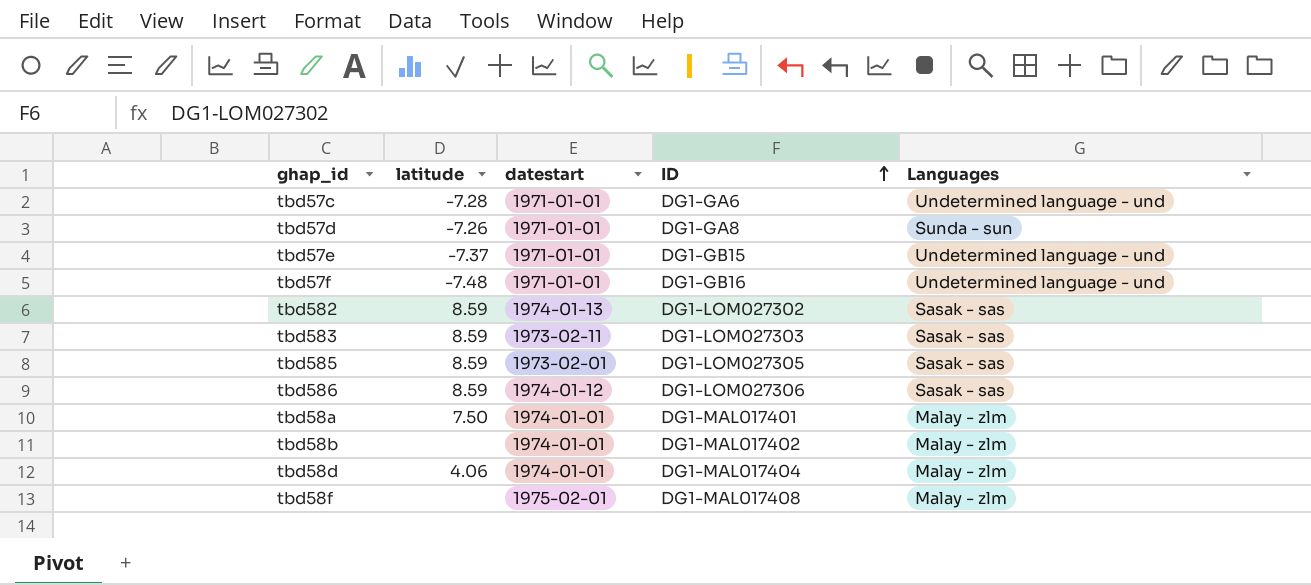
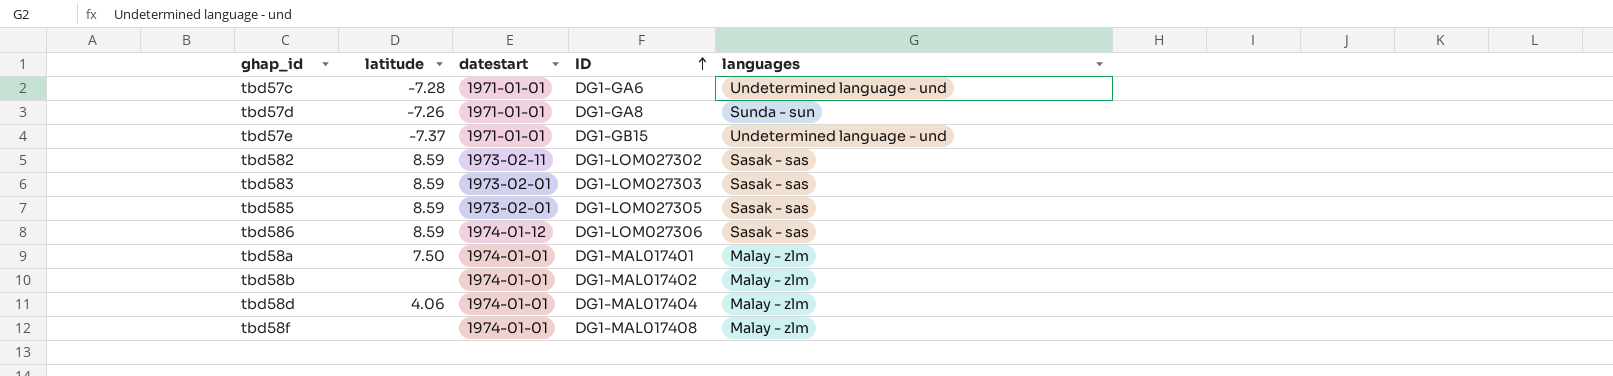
column name: Languages -> languages
row tbd57f: -7.48 | 1971-01-01 | DG1-GB16 | Undetermined language - und -> none
tbd582 | datestart: 1974-01-13 -> 1973-02-11
tbd583 | datestart: 1973-02-11 -> 1973-02-01
tbd58f | datestart: 1975-02-01 -> 1974-01-01

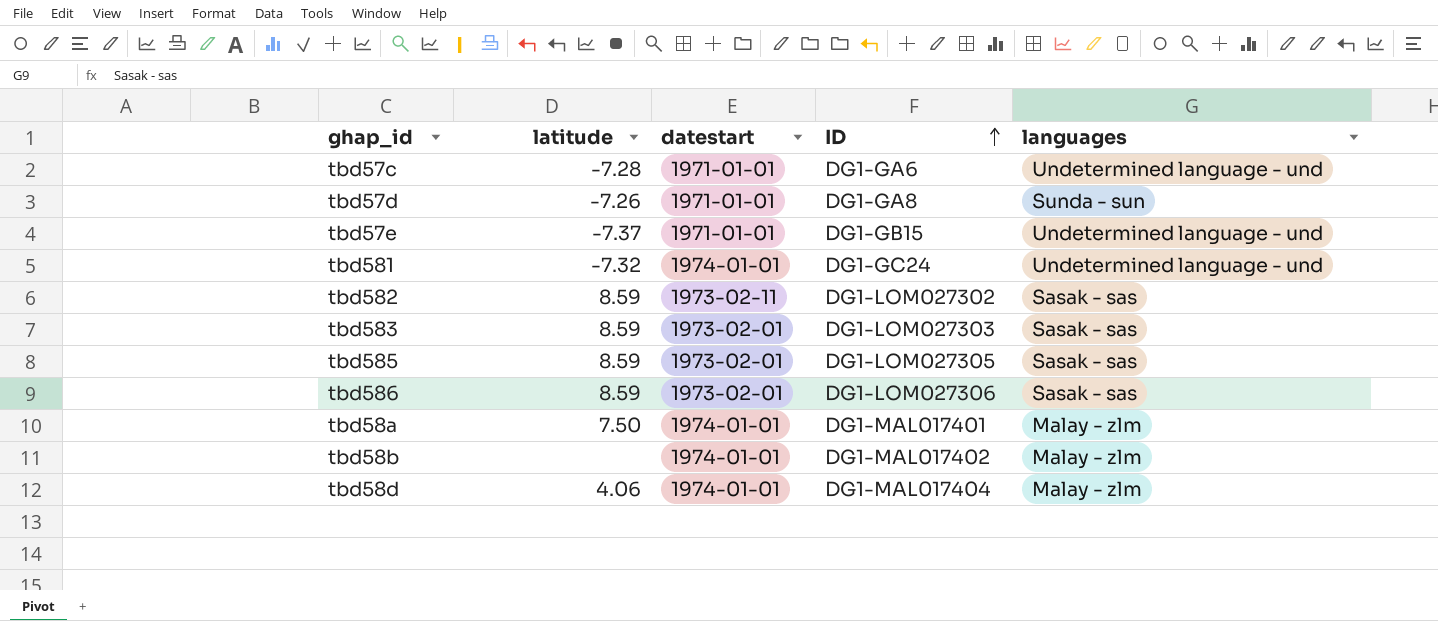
row tbd58f: none | 1974-01-01 | DG1-MAL017408 | Malay - zlm -> none
row tbd581: none -> -7.32 | 1974-01-01 | DG1-GC24 | Undetermined language - und
tbd586 | datestart: 1974-01-12 -> 1973-02-01

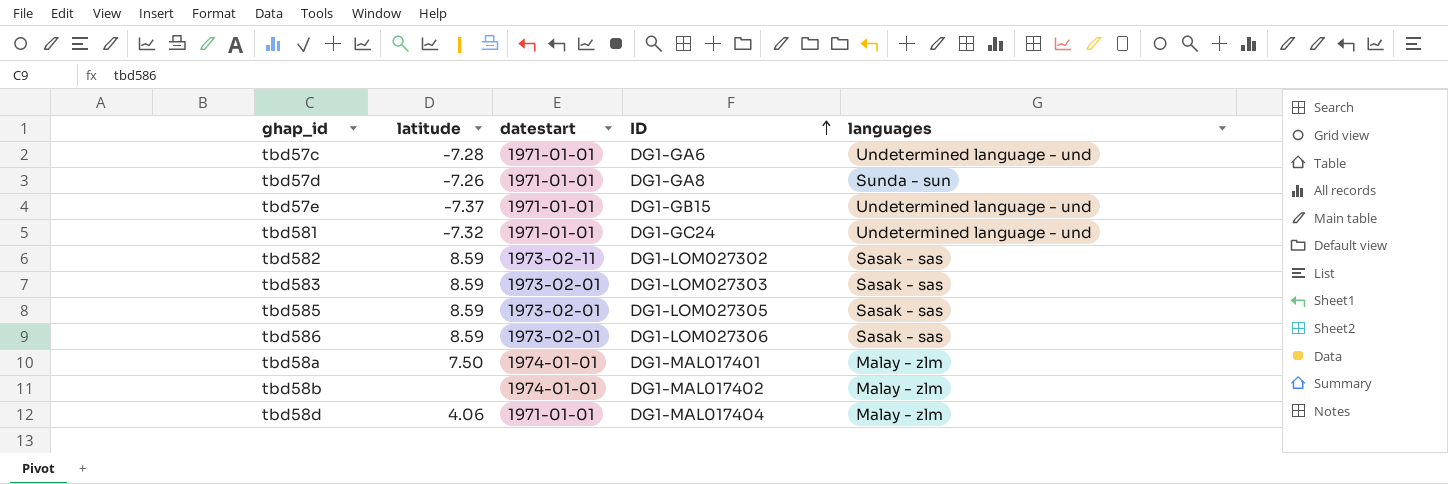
tbd581 | datestart: 1974-01-01 -> 1971-01-01
tbd58d | datestart: 1974-01-01 -> 1971-01-01

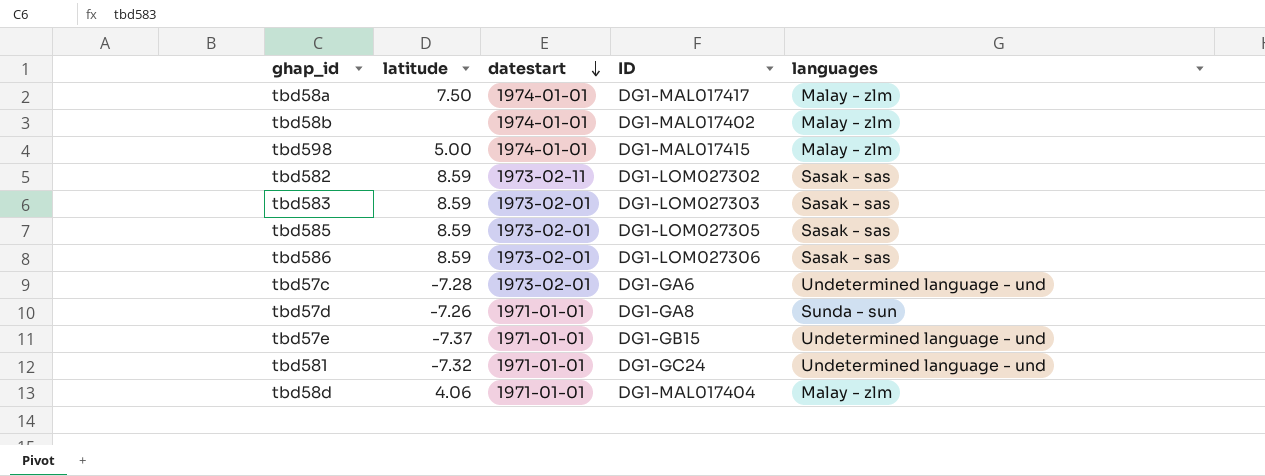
row order: ID ascending -> datestart descending
tbd58a | ID: DG1-MAL017401 -> DG1-MAL017417
row tbd598: none -> 5.00 | 1974-01-01 | DG1-MAL017415 | Malay - zlm
tbd57c | datestart: 1971-01-01 -> 1973-02-01

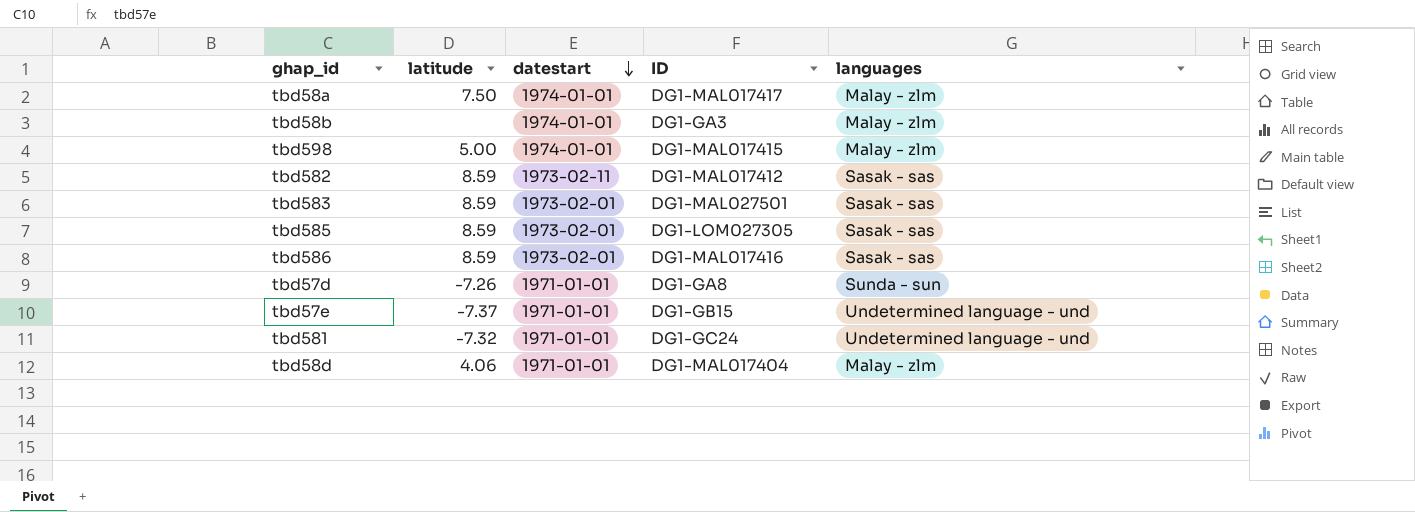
row tbd57c: -7.28 | 1973-02-01 | DG1-GA6 | Undetermined language - und -> none
tbd58b | ID: DG1-MAL017402 -> DG1-GA3
tbd582 | ID: DG1-LOM027302 -> DG1-MAL017412
tbd583 | ID: DG1-LOM027303 -> DG1-MAL027501
tbd586 | ID: DG1-LOM027306 -> DG1-MAL017416

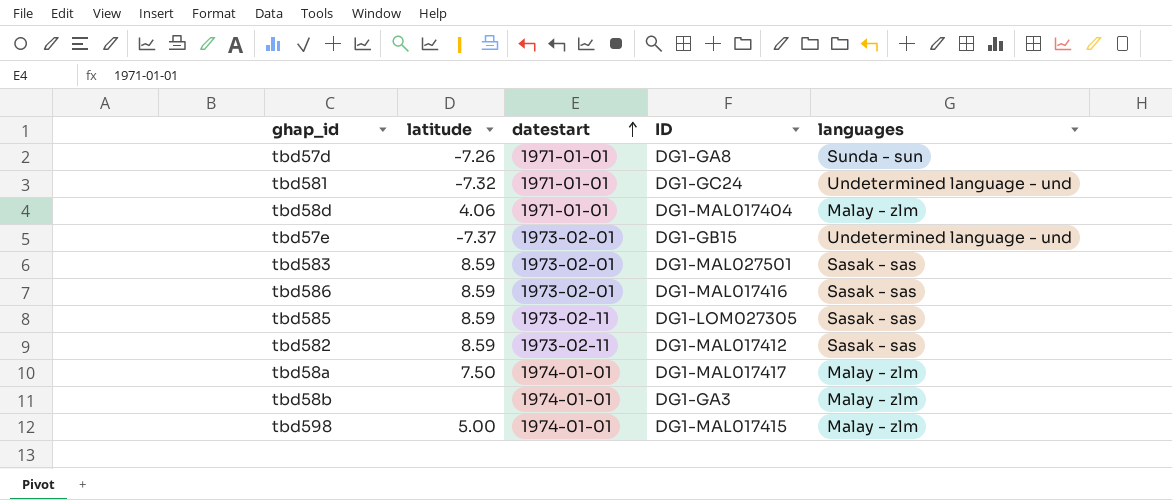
row order: datestart descending -> datestart ascending
tbd57e | datestart: 1971-01-01 -> 1973-02-01
tbd585 | datestart: 1973-02-01 -> 1973-02-11

